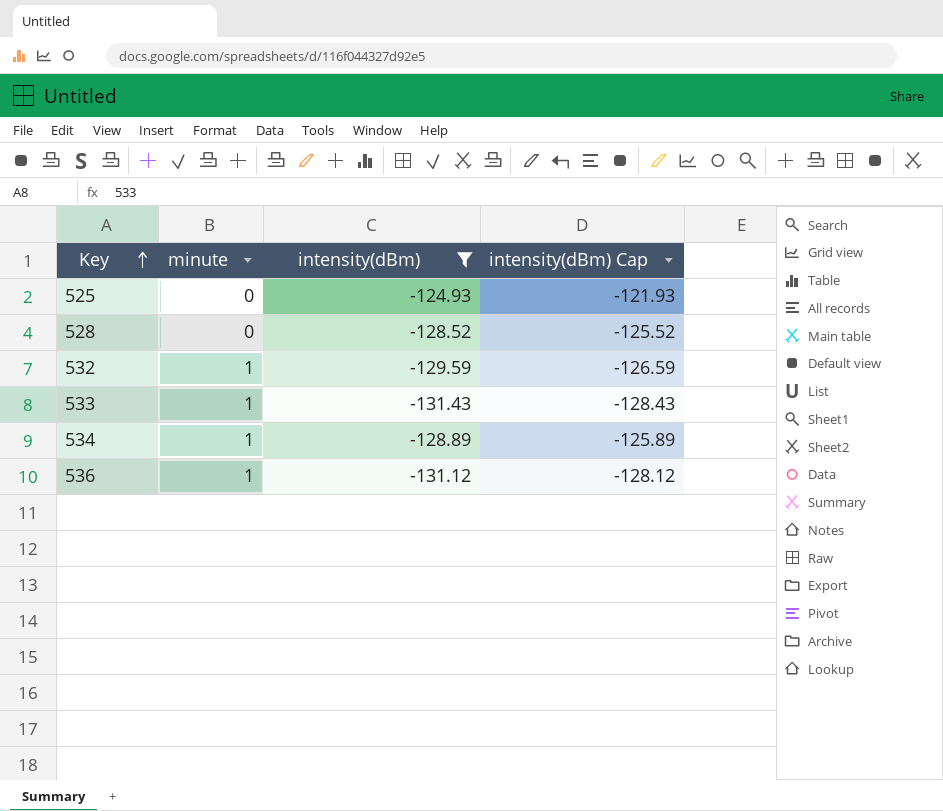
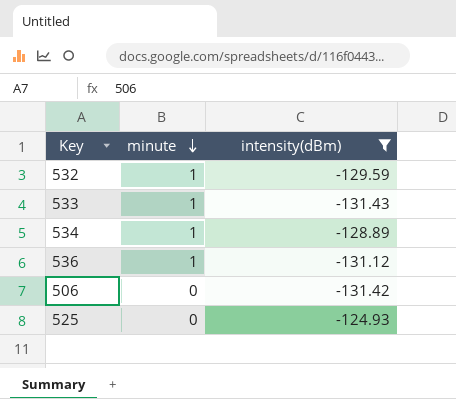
row order: Key ascending -> minute descending
column intensity(dBm) Cap | formula: [intensity(dBm)] + 3 -> none
row 528: 0 | -128.52 | -125.52 -> none
row 506: none -> 0 | -131.42

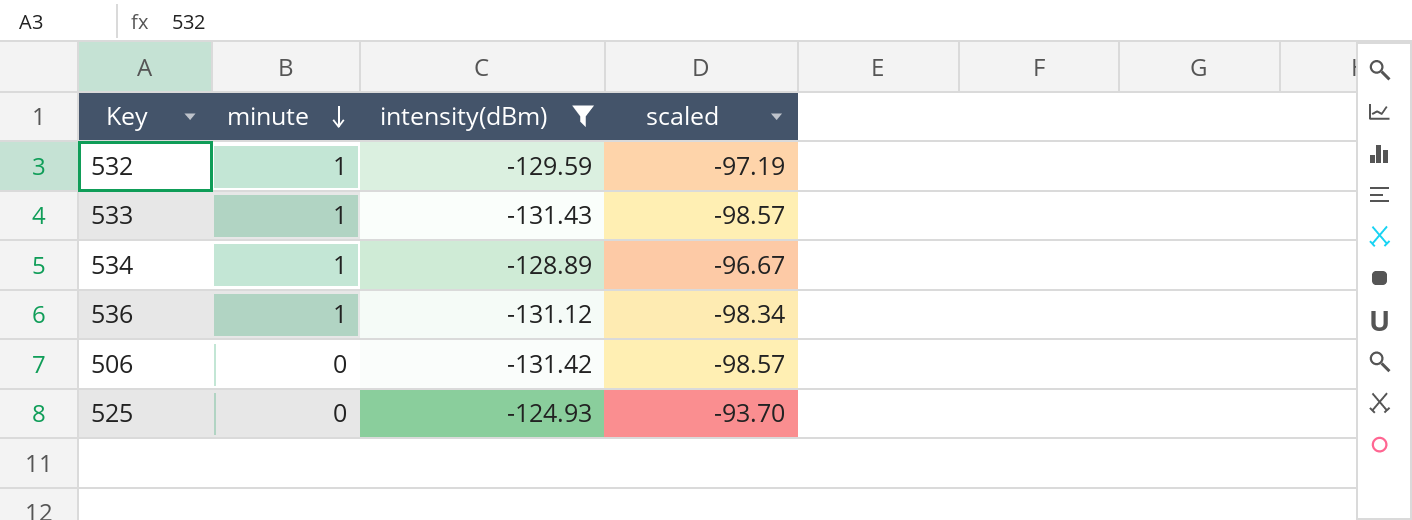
column scaled | formula: none -> [intensity(dBm)] * 0.75

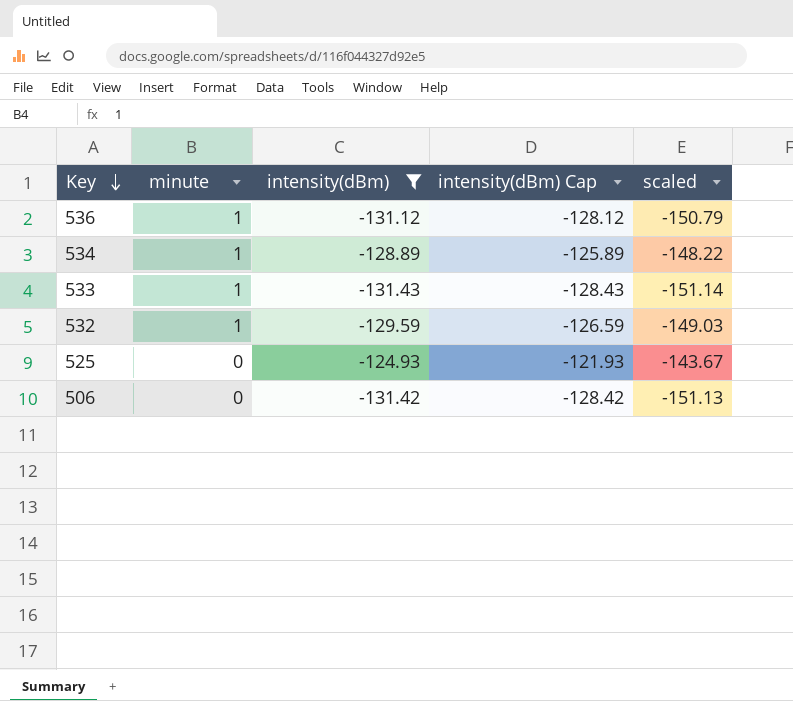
row order: minute descending -> Key descending
column intensity(dBm) Cap | formula: none -> [intensity(dBm)] + 3
column scaled | formula: [intensity(dBm)] * 0.75 -> [intensity(dBm)] * 1.15

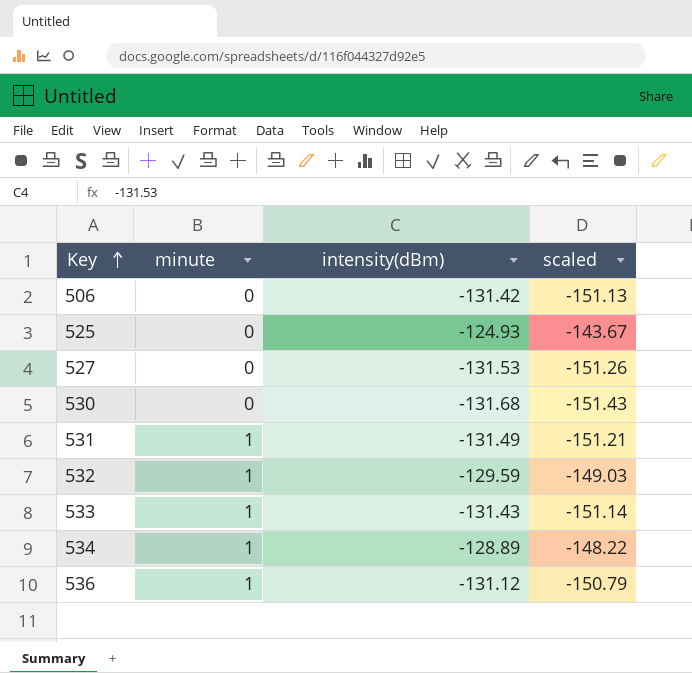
filter: intensity(dBm) >= -131.43 -> none
row order: Key descending -> Key ascending
column intensity(dBm) Cap | formula: [intensity(dBm)] + 3 -> none

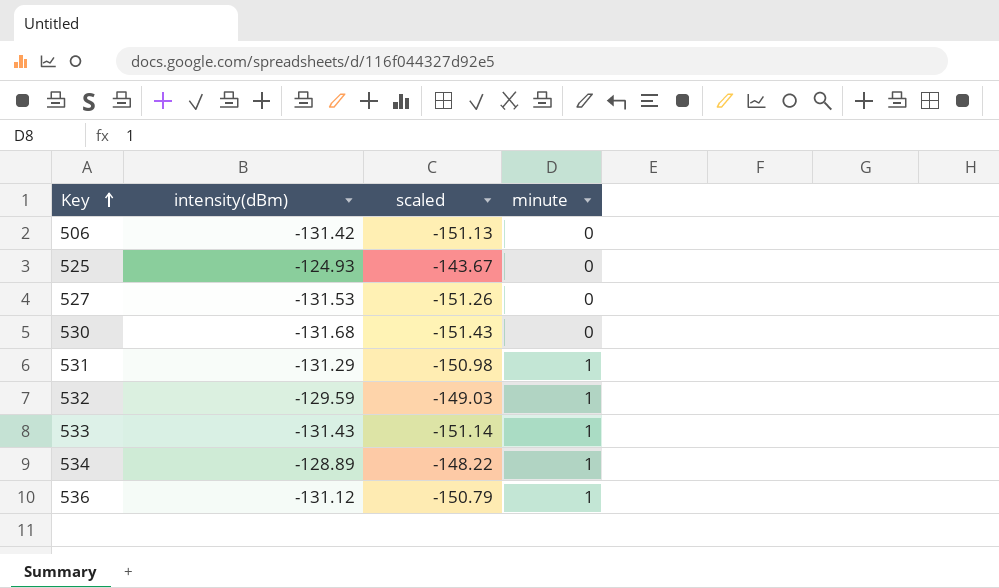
column minute | position: 2 -> 4
531 | intensity(dBm): -131.49 -> -131.29
531 | scaled: -151.21 -> -150.98

